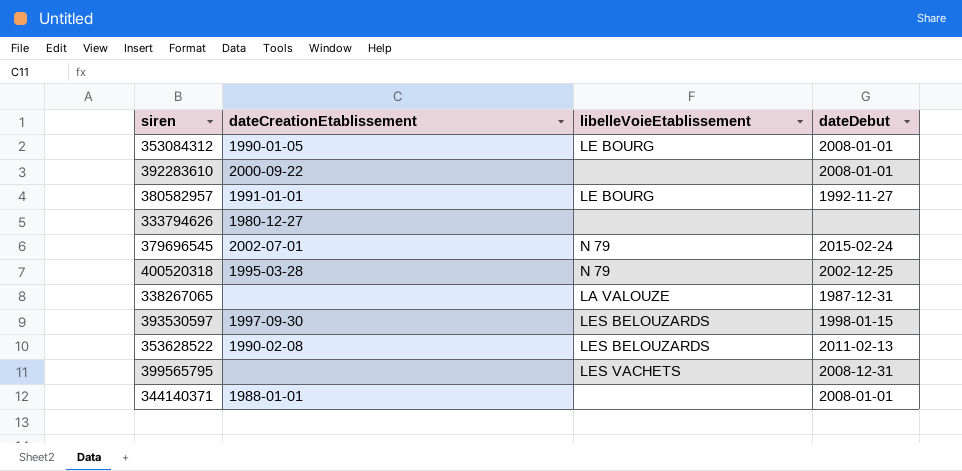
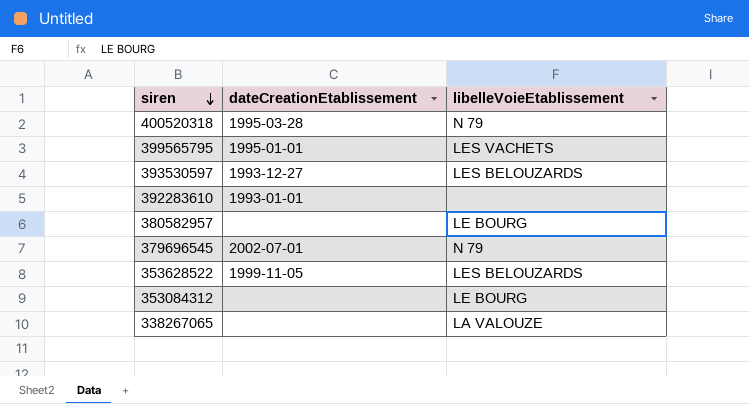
row order: none -> siren descending
column dateDebut | position: 4 -> none
row 333794626: 1980-12-27 | none | none -> none
row 344140371: 1988-01-01 | none | 2008-01-01 -> none
399565795 | dateCreationEtablissement: none -> 1995-01-01
393530597 | dateCreationEtablissement: 1997-09-30 -> 1993-12-27
392283610 | dateCreationEtablissement: 2000-09-22 -> 1993-01-01
380582957 | dateCreationEtablissement: 1991-01-01 -> none
353628522 | dateCreationEtablissement: 1990-02-08 -> 1999-11-05
353084312 | dateCreationEtablissement: 1990-01-05 -> none

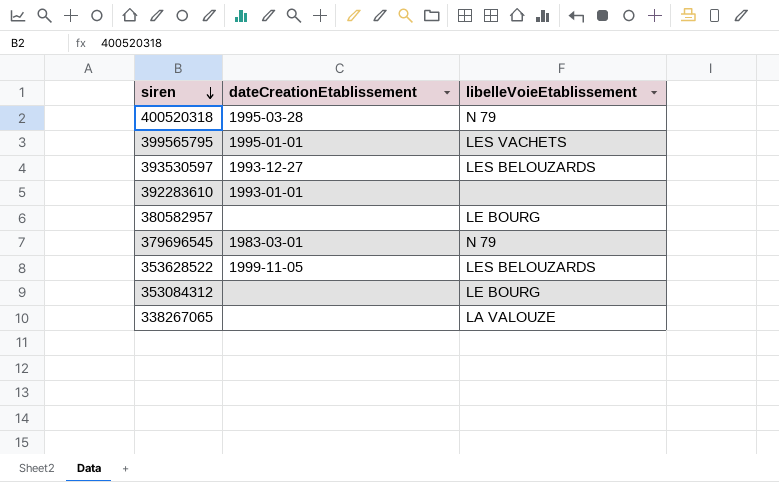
379696545 | dateCreationEtablissement: 2002-07-01 -> 1983-03-01

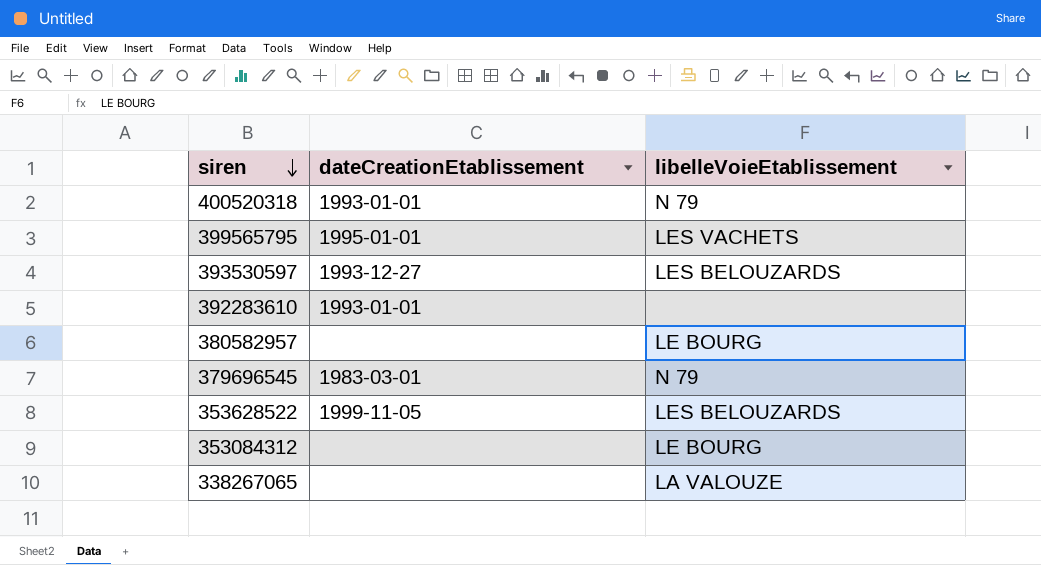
400520318 | dateCreationEtablissement: 1995-03-28 -> 1993-01-01

